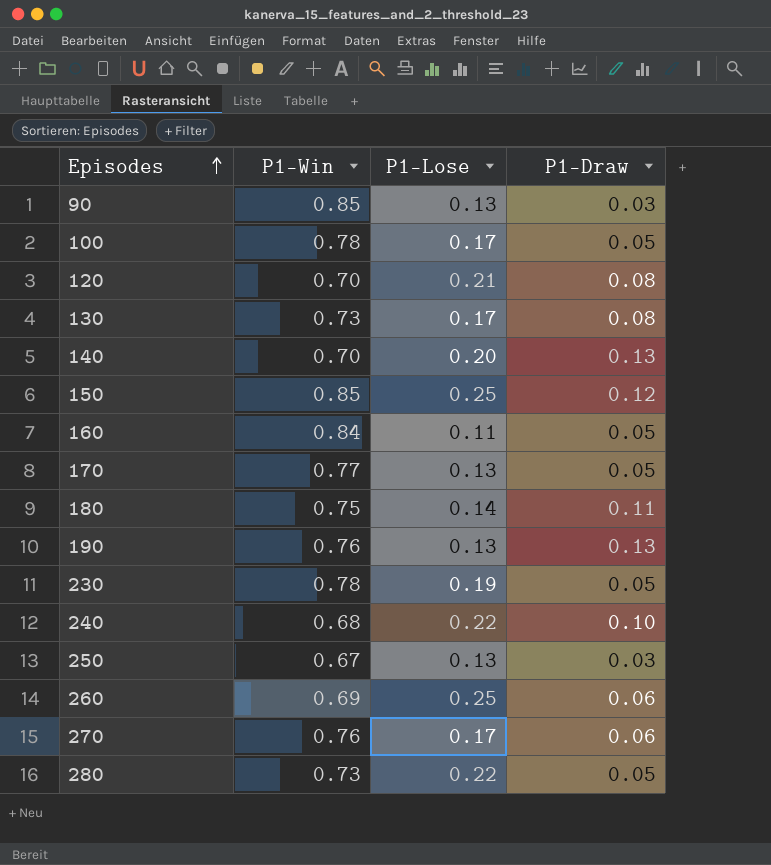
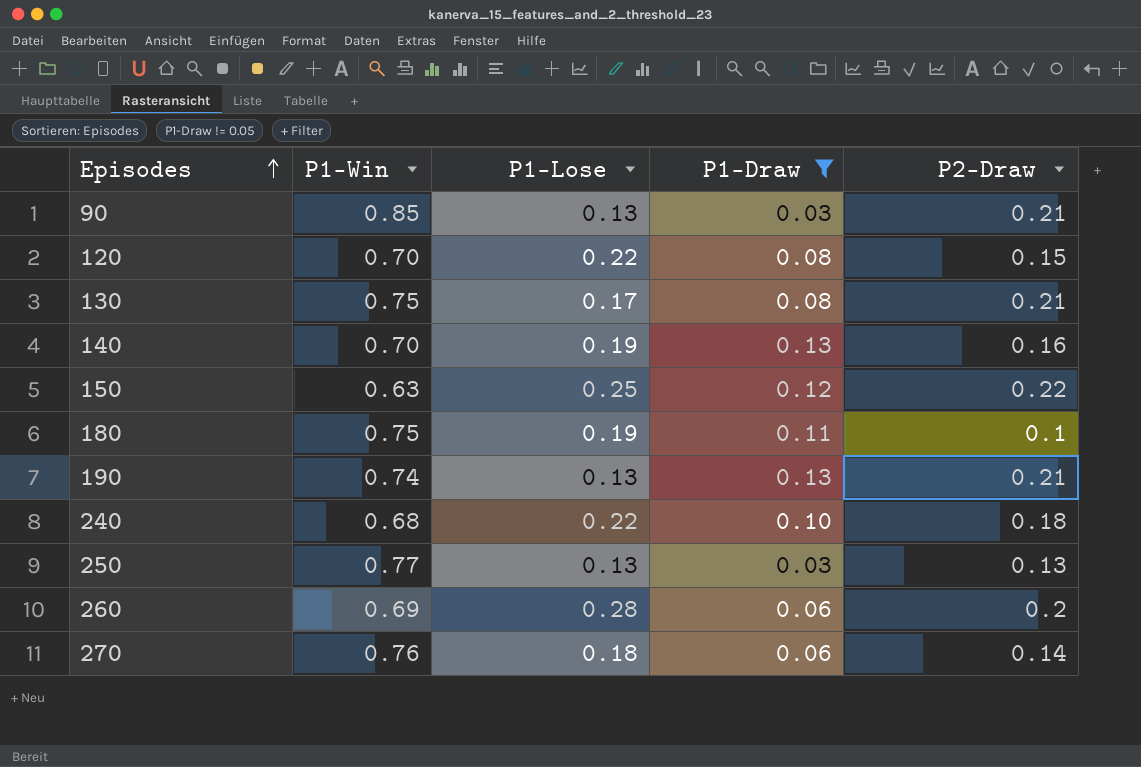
filter: none -> P1-Draw != 0.05
column P2-Draw | position: none -> 5
120 | P1-Lose: 0.21 -> 0.22
130 | P1-Win: 0.73 -> 0.75
140 | P1-Lose: 0.20 -> 0.19
150 | P1-Win: 0.85 -> 0.63
180 | P1-Lose: 0.14 -> 0.19
190 | P1-Win: 0.76 -> 0.74
250 | P1-Win: 0.67 -> 0.77
260 | P1-Lose: 0.25 -> 0.28
270 | P1-Lose: 0.17 -> 0.18

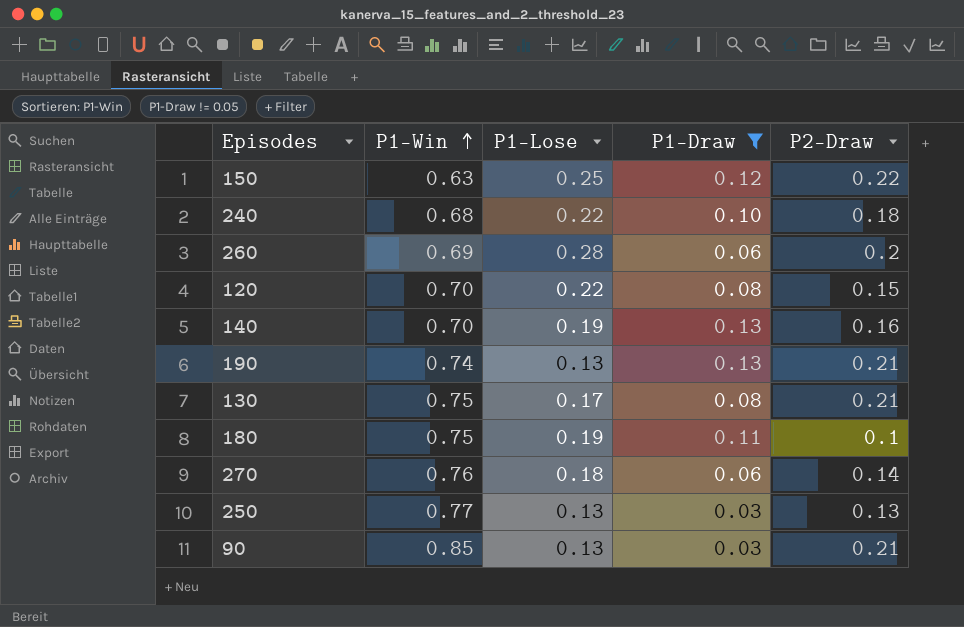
row order: Episodes ascending -> P1-Win ascending

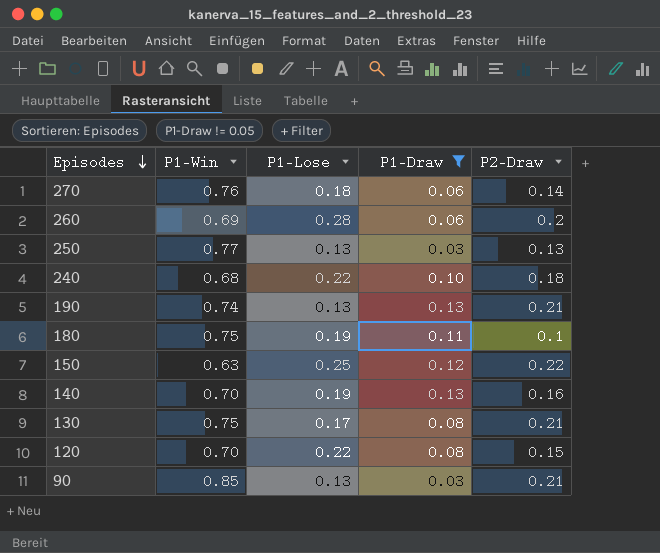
row order: P1-Win ascending -> Episodes descending

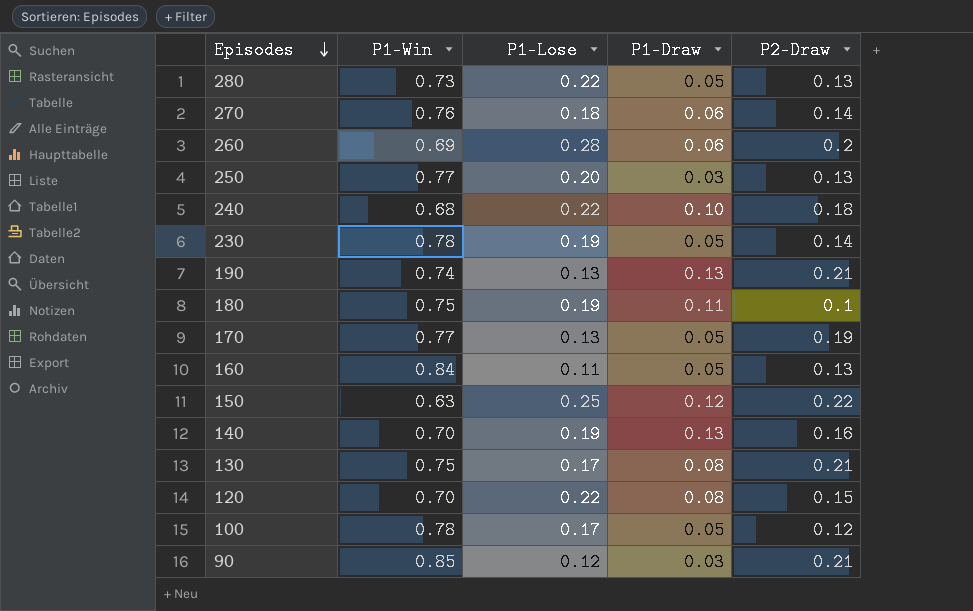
filter: P1-Draw != 0.05 -> none
250 | P1-Lose: 0.13 -> 0.20
90 | P1-Lose: 0.13 -> 0.12

